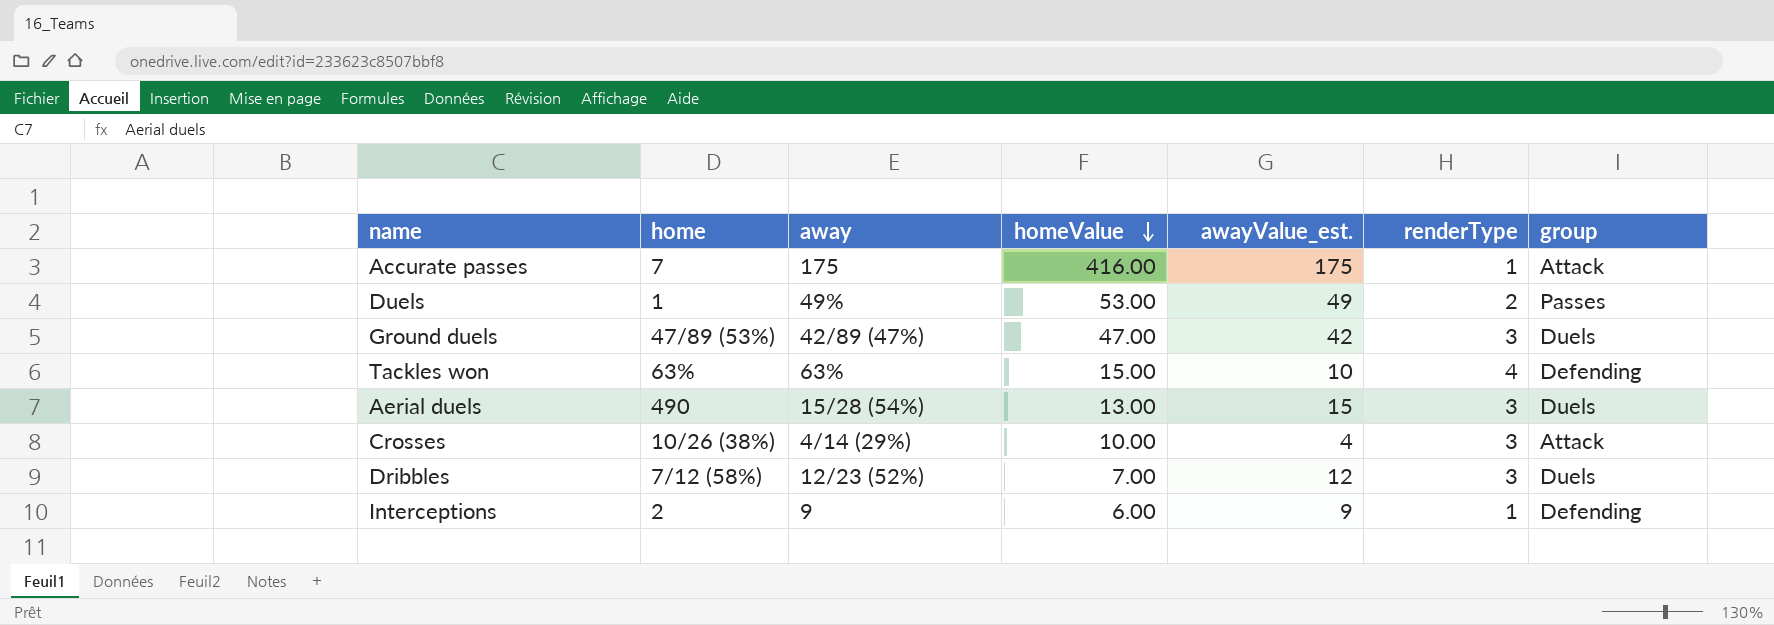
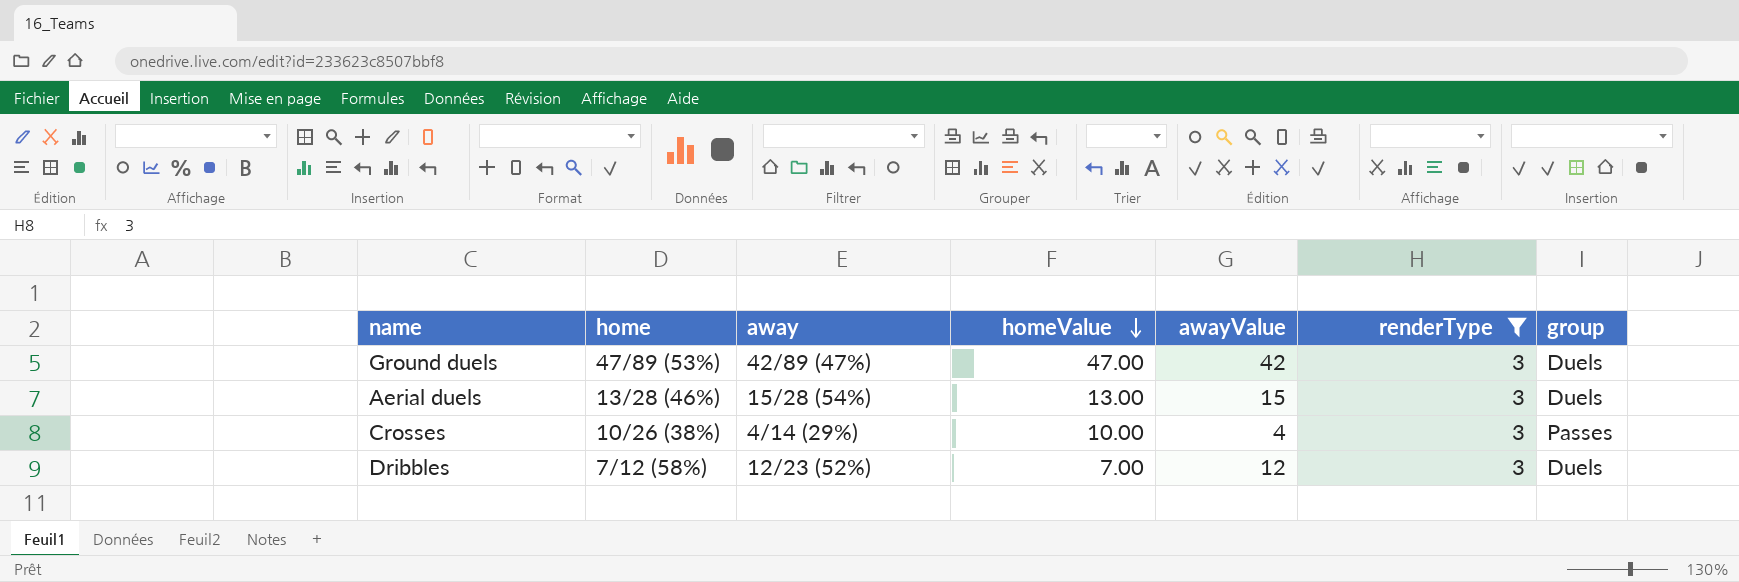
filter: none -> renderType = 3
column name: awayValue_est. -> awayValue
Aerial duels | home: 490 -> 13/28 (46%)
Crosses | group: Attack -> Passes

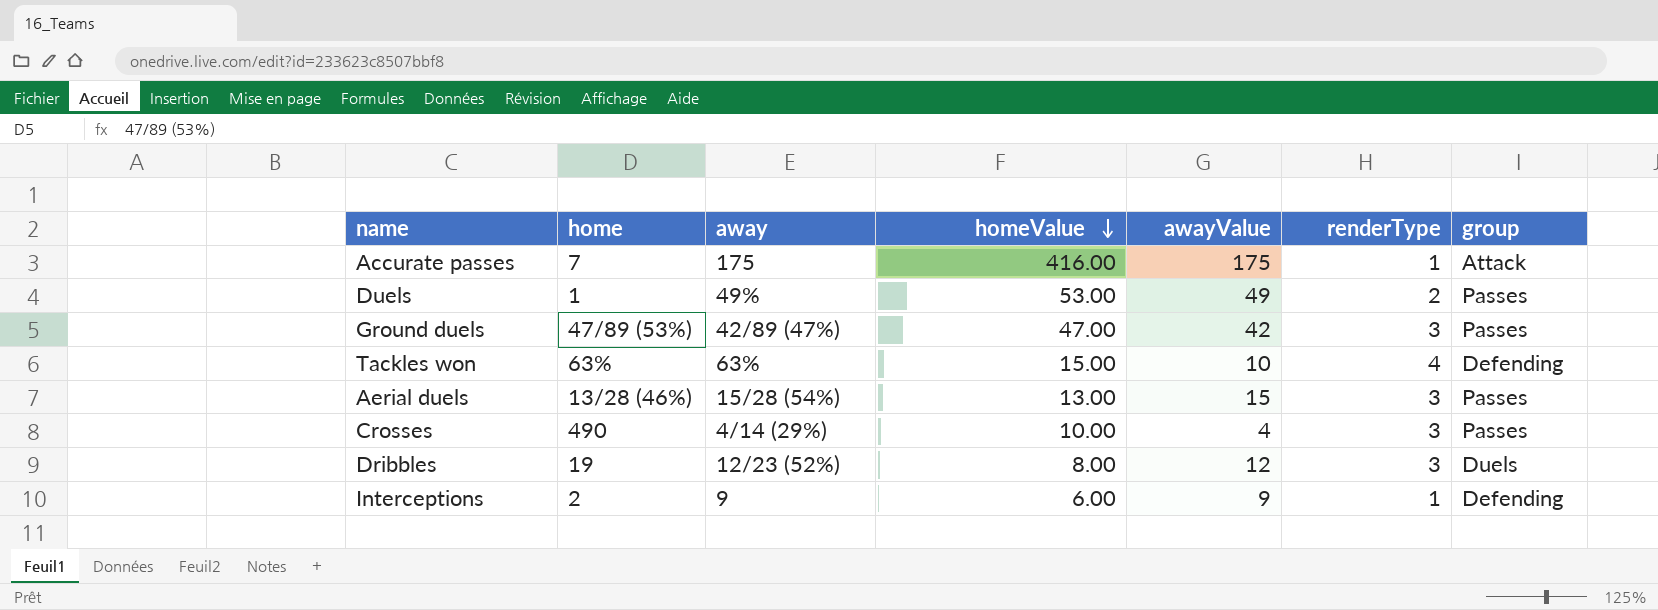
filter: renderType = 3 -> none
Ground duels | group: Duels -> Passes
Aerial duels | group: Duels -> Passes
Crosses | home: 10/26 (38%) -> 490
Dribbles | home: 7/12 (58%) -> 19
Dribbles | homeValue: 7.00 -> 8.00

